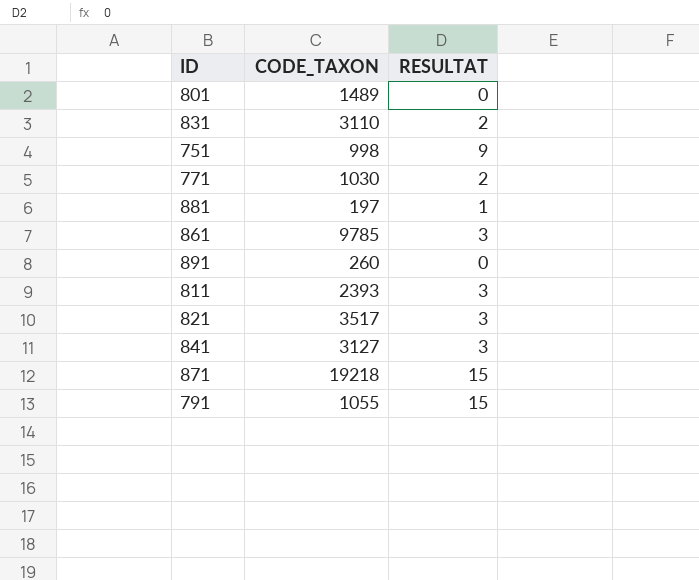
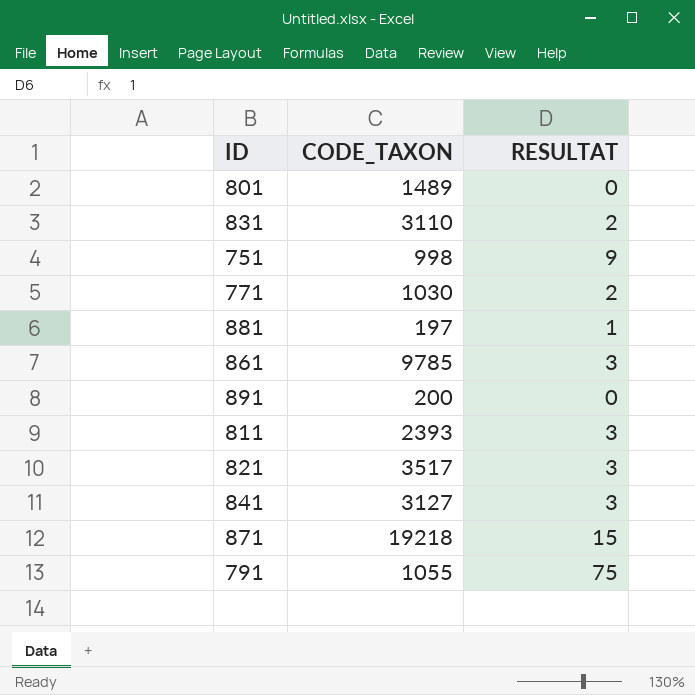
891 | CODE_TAXON: 260 -> 200
791 | RESULTAT: 15 -> 75

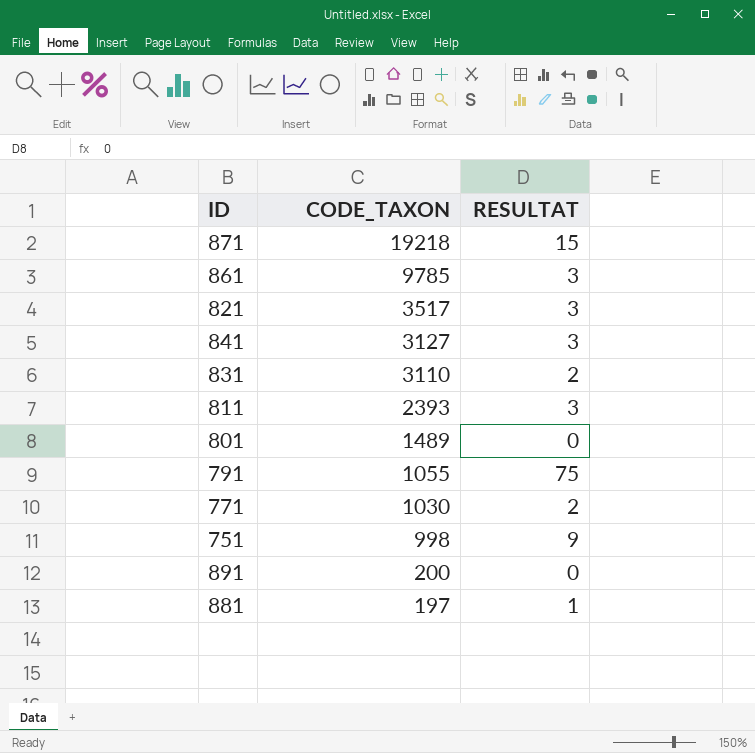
row order: none -> CODE_TAXON descending

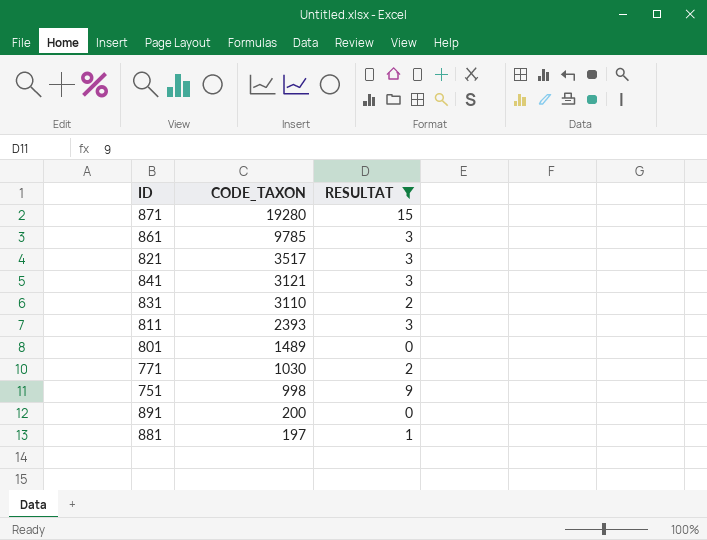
filter: none -> RESULTAT != 75
871 | CODE_TAXON: 19218 -> 19280
841 | CODE_TAXON: 3127 -> 3121

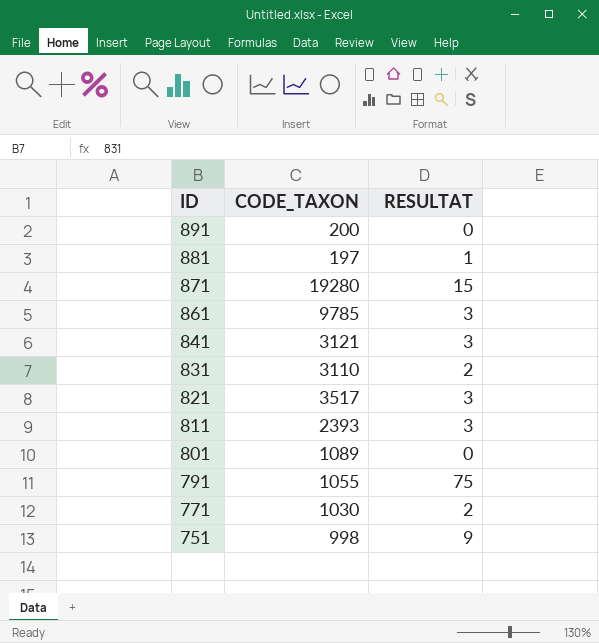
filter: RESULTAT != 75 -> none
row order: CODE_TAXON descending -> ID descending
801 | CODE_TAXON: 1489 -> 1089

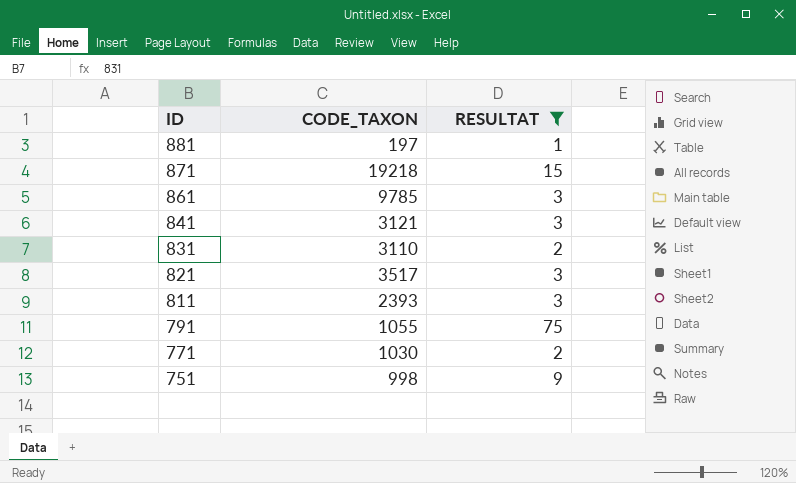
filter: none -> RESULTAT != 0
871 | CODE_TAXON: 19280 -> 19218

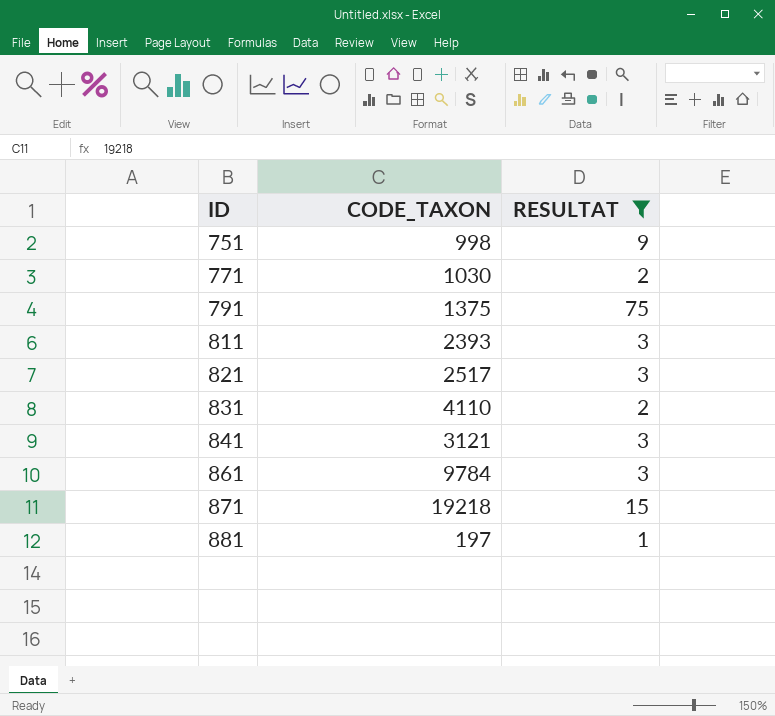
row order: ID descending -> ID ascending
791 | CODE_TAXON: 1055 -> 1375
821 | CODE_TAXON: 3517 -> 2517
831 | CODE_TAXON: 3110 -> 4110
861 | CODE_TAXON: 9785 -> 9784

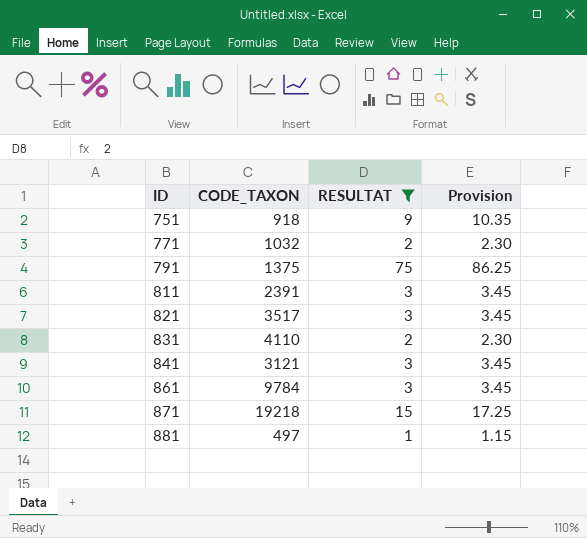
column Provision | formula: none -> [RESULTAT] * 1.15
751 | CODE_TAXON: 998 -> 918
771 | CODE_TAXON: 1030 -> 1032
811 | CODE_TAXON: 2393 -> 2391
821 | CODE_TAXON: 2517 -> 3517
881 | CODE_TAXON: 197 -> 497

